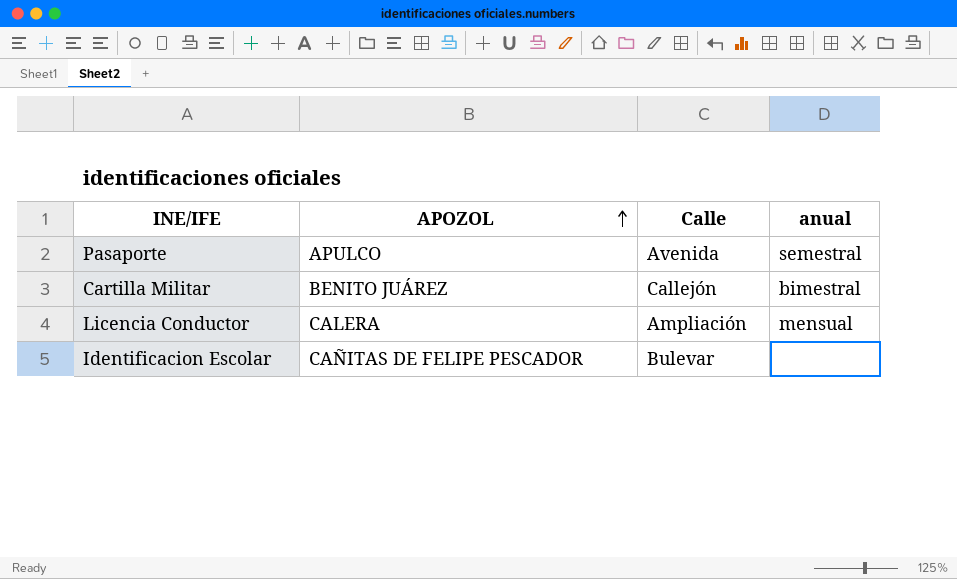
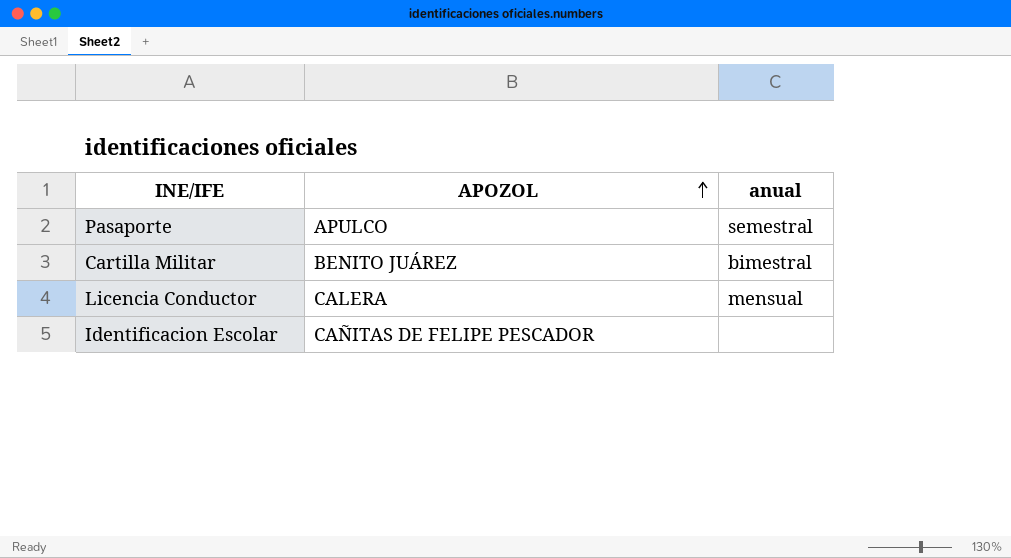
column Calle | position: 3 -> none

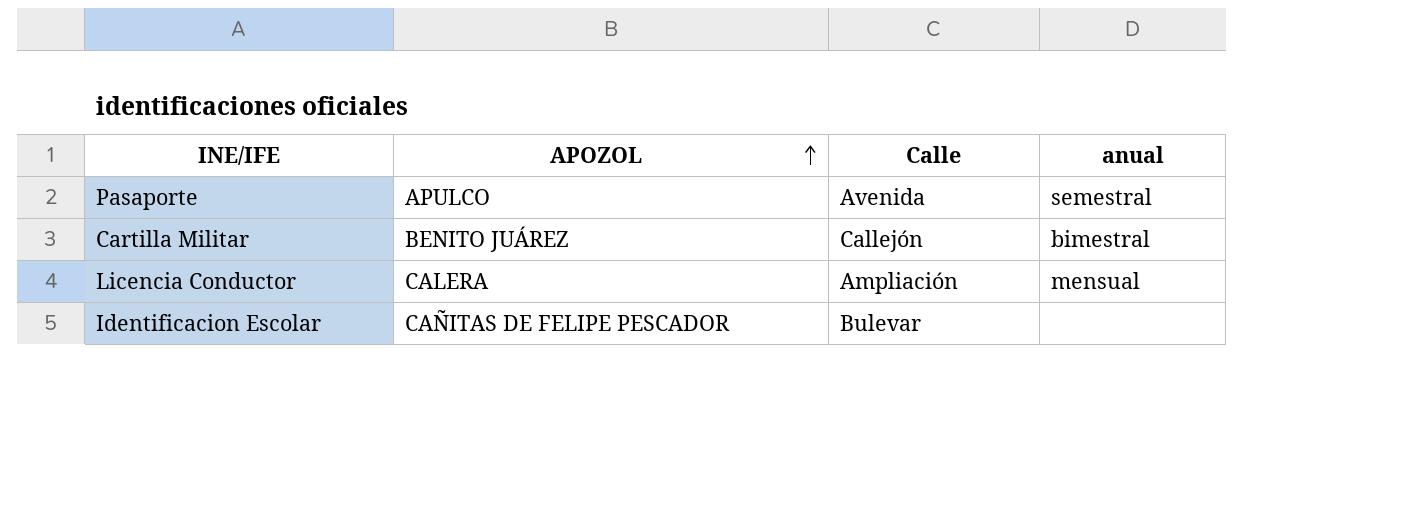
column Calle | position: none -> 3

